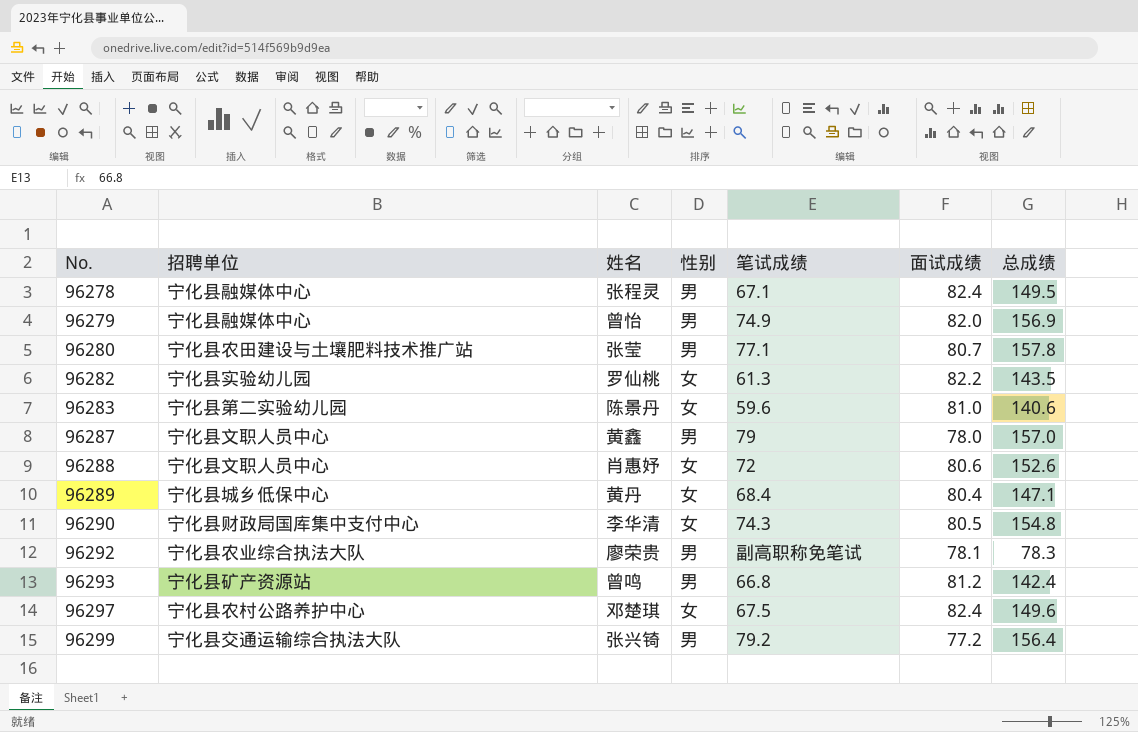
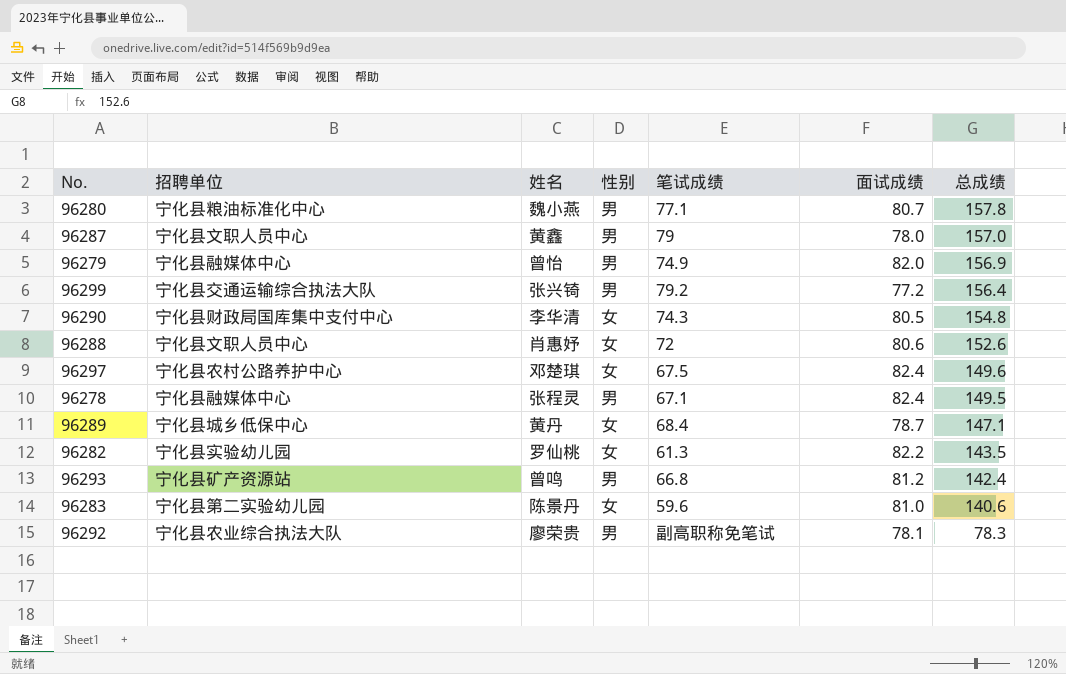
row order: No. ascending -> 总成绩 descending
96280 | 招聘单位: 宁化县农田建设与土壤肥料技术推广站 -> 宁化县粮油标准化中心
96280 | 姓名: 张莹 -> 魏小燕
96289 | 面试成绩: 80.4 -> 78.7

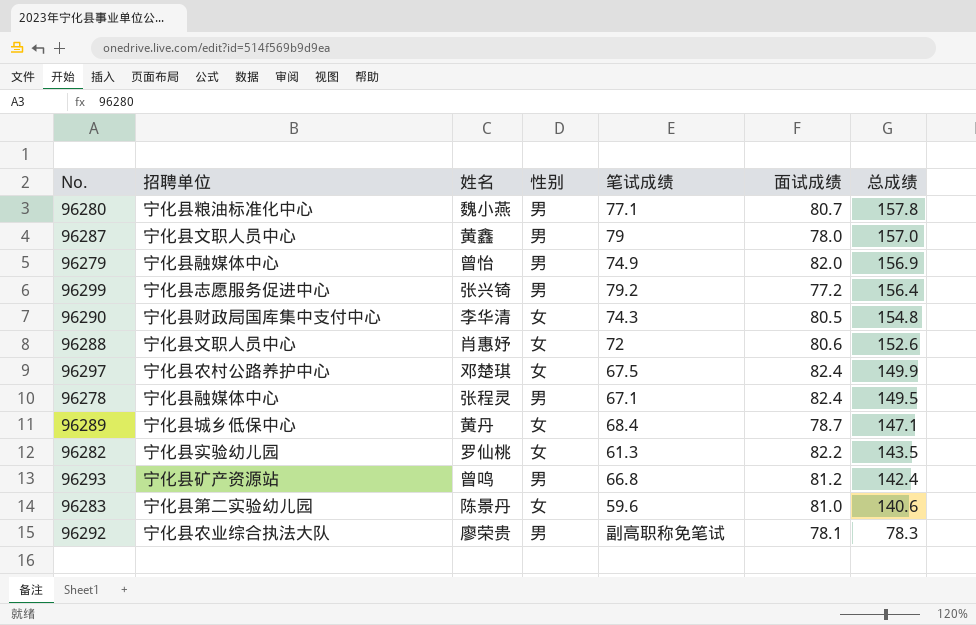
96299 | 招聘单位: 宁化县交通运输综合执法大队 -> 宁化县志愿服务促进中心
96297 | 总成绩: 149.6 -> 149.9

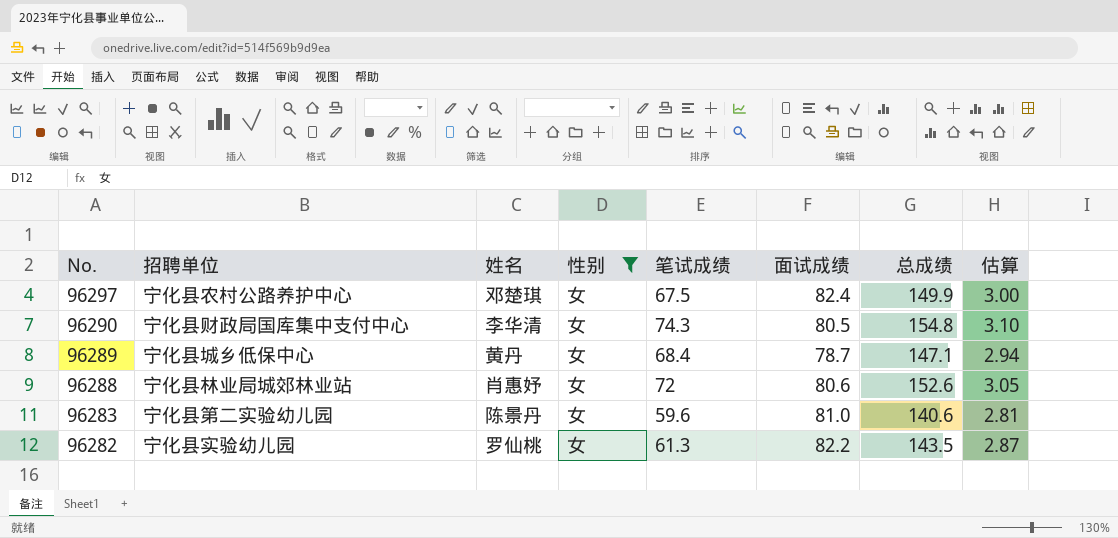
filter: none -> 性别 = 女
row order: 总成绩 descending -> No. descending
column 估算 | formula: none -> [总成绩] * 0.02
96288 | 招聘单位: 宁化县文职人员中心 -> 宁化县林业局城郊林业站

